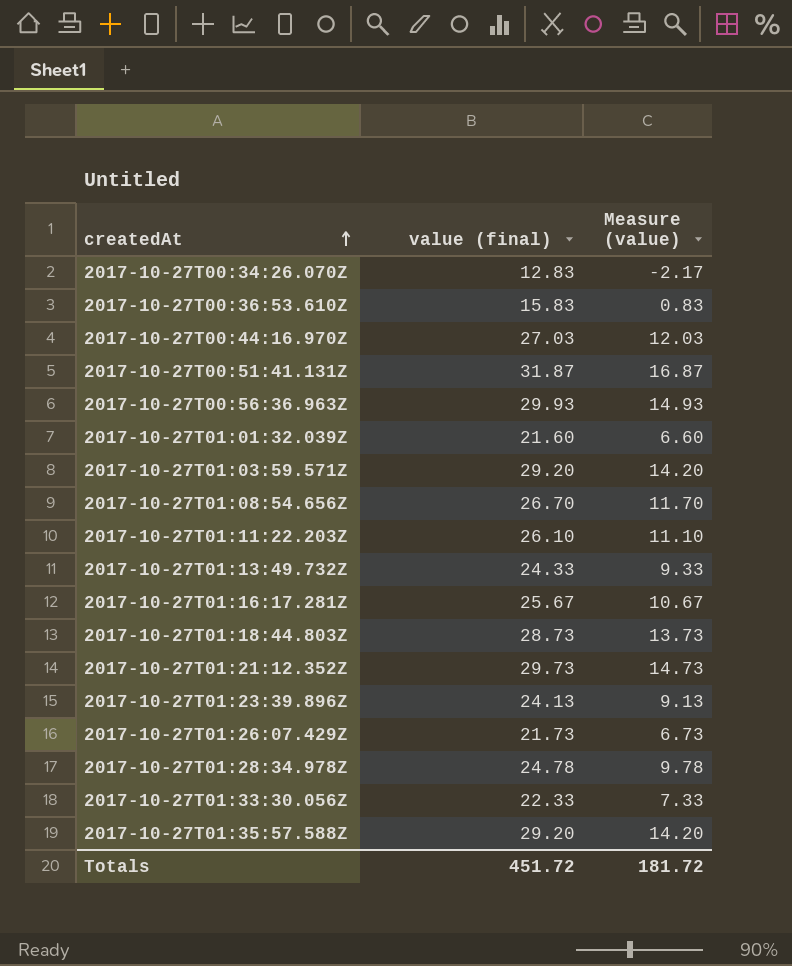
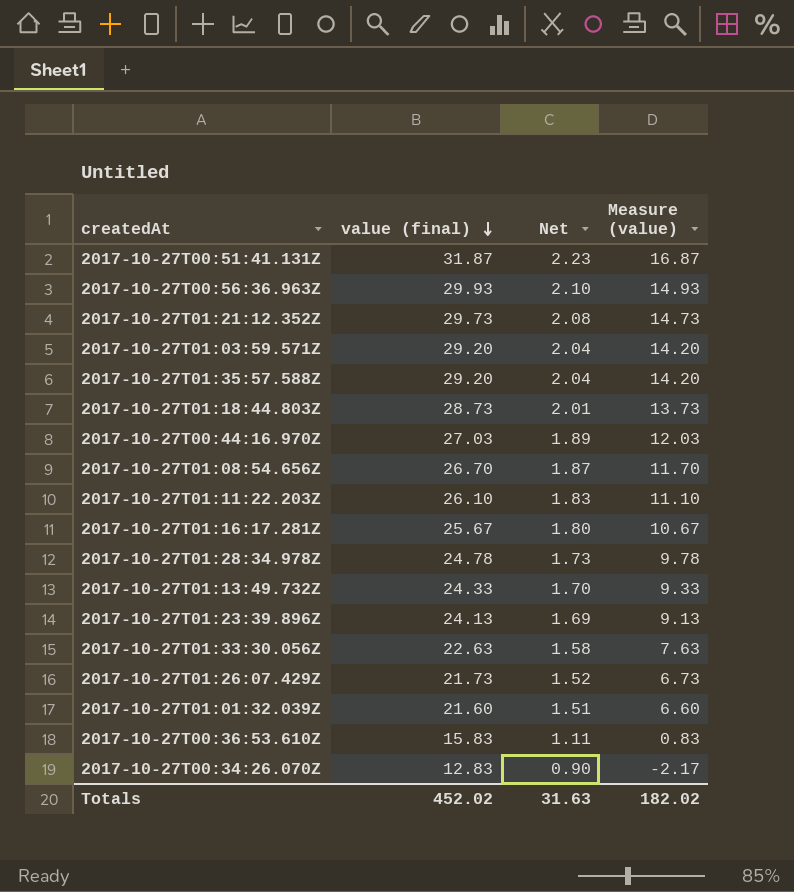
row order: createdAt ascending -> value (final) descending
column Net | formula: none -> [value (final)] * 0.07
2017-10-27T01:33:30.056Z | value (final): 22.33 -> 22.63
2017-10-27T01:33:30.056Z | Measure (value): 7.33 -> 7.63
Totals | value (final): 451.72 -> 452.02
Totals | Measure (value): 181.72 -> 182.02

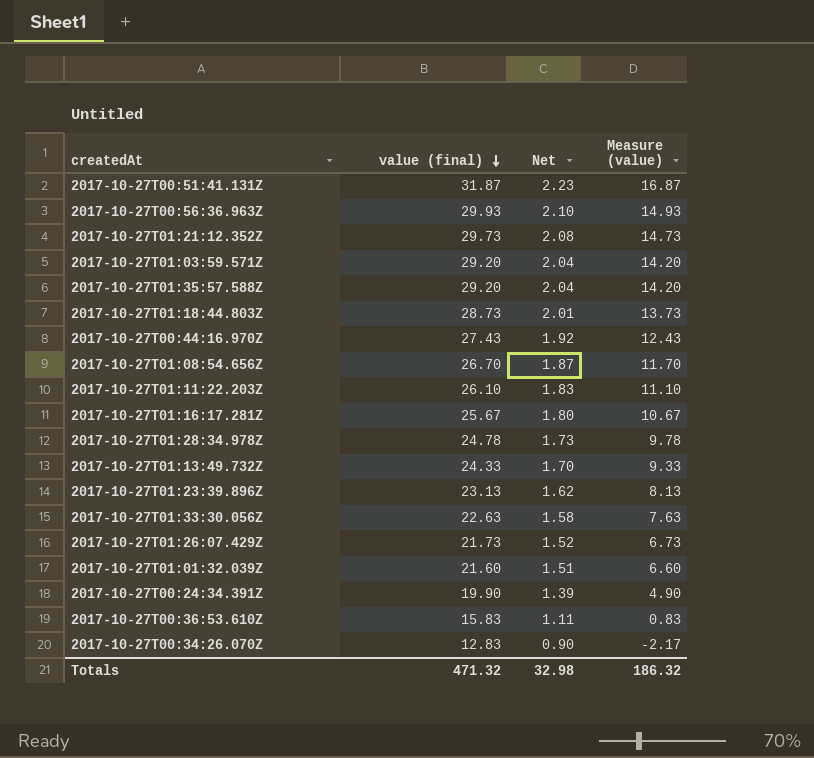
2017-10-27T00:44:16.970Z | value (final): 27.03 -> 27.43
2017-10-27T00:44:16.970Z | Net: 1.89 -> 1.92
2017-10-27T00:44:16.970Z | Measure (value): 12.03 -> 12.43
2017-10-27T01:23:39.896Z | value (final): 24.13 -> 23.13
2017-10-27T01:23:39.896Z | Net: 1.69 -> 1.62
2017-10-27T01:23:39.896Z | Measure (value): 9.13 -> 8.13
row 2017-10-27T00:24:34.391Z: none -> 19.90 | 1.39 | 4.90
Totals | value (final): 452.02 -> 471.32
Totals | Net: 31.63 -> 32.98
Totals | Measure (value): 182.02 -> 186.32

